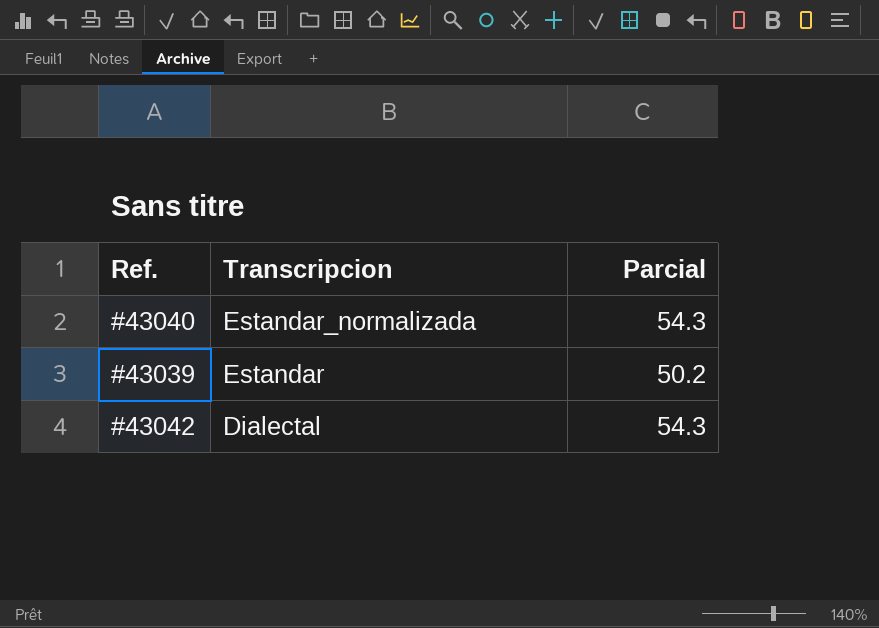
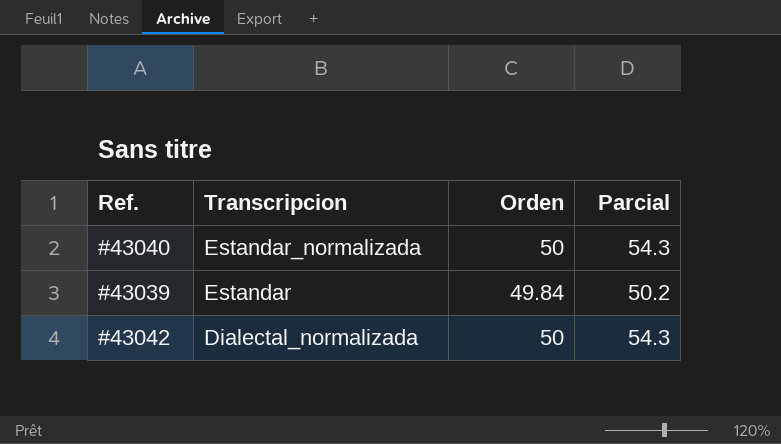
column Orden | position: none -> 3
#43042 | Transcripcion: Dialectal -> Dialectal_normalizada

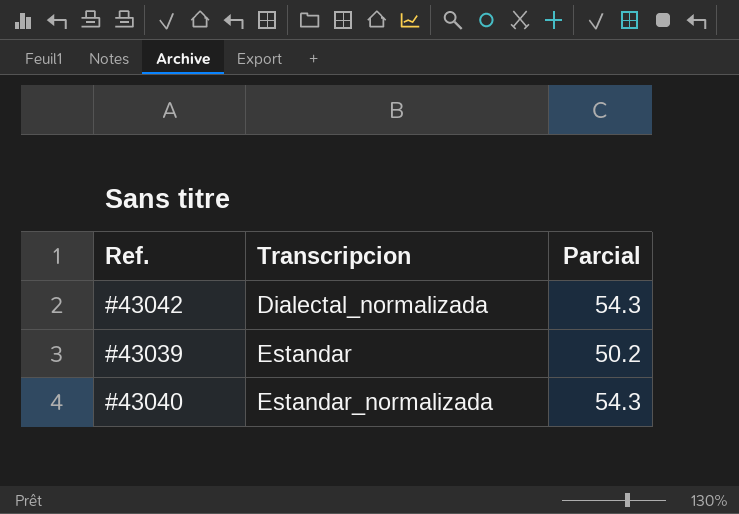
row order: Transcripcion descending -> Transcripcion ascending
column Orden | position: 3 -> none

